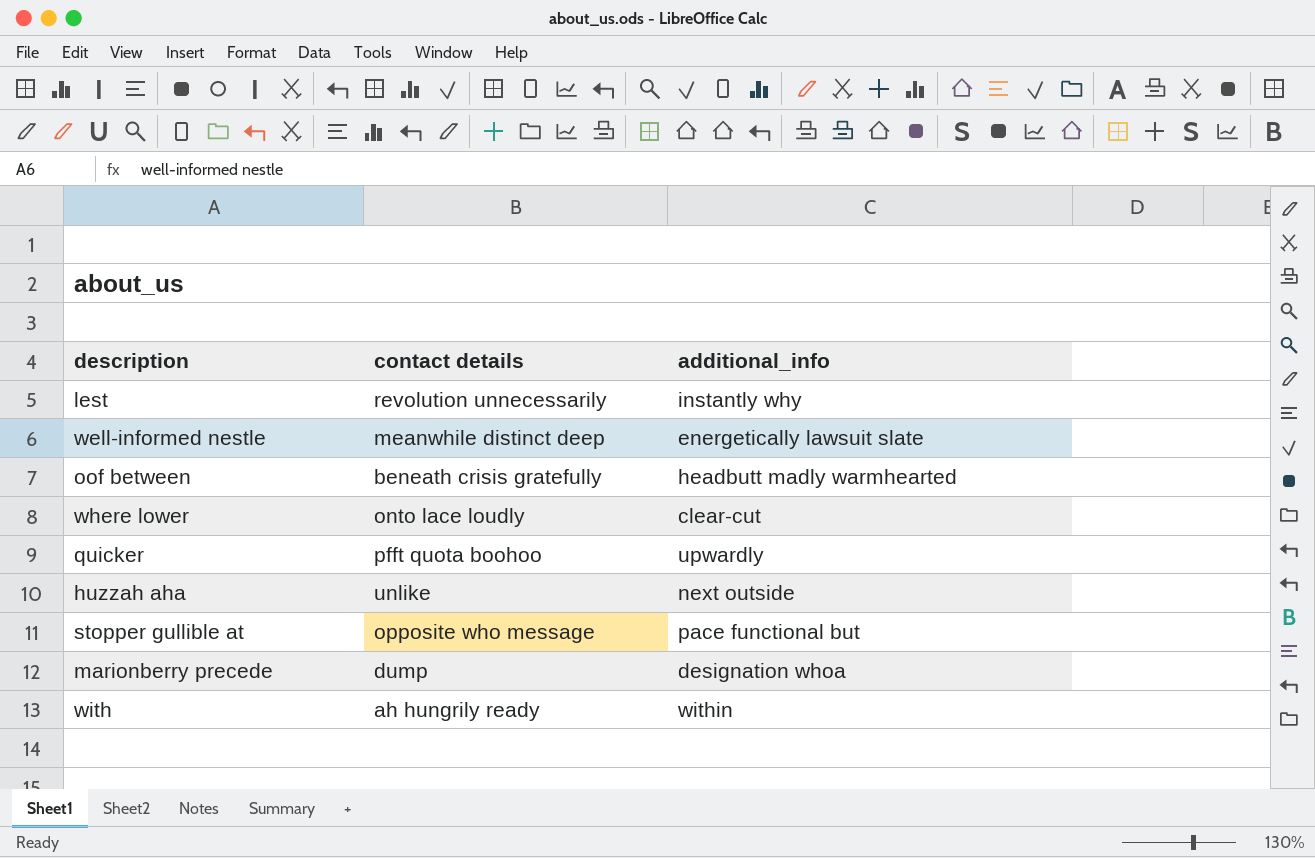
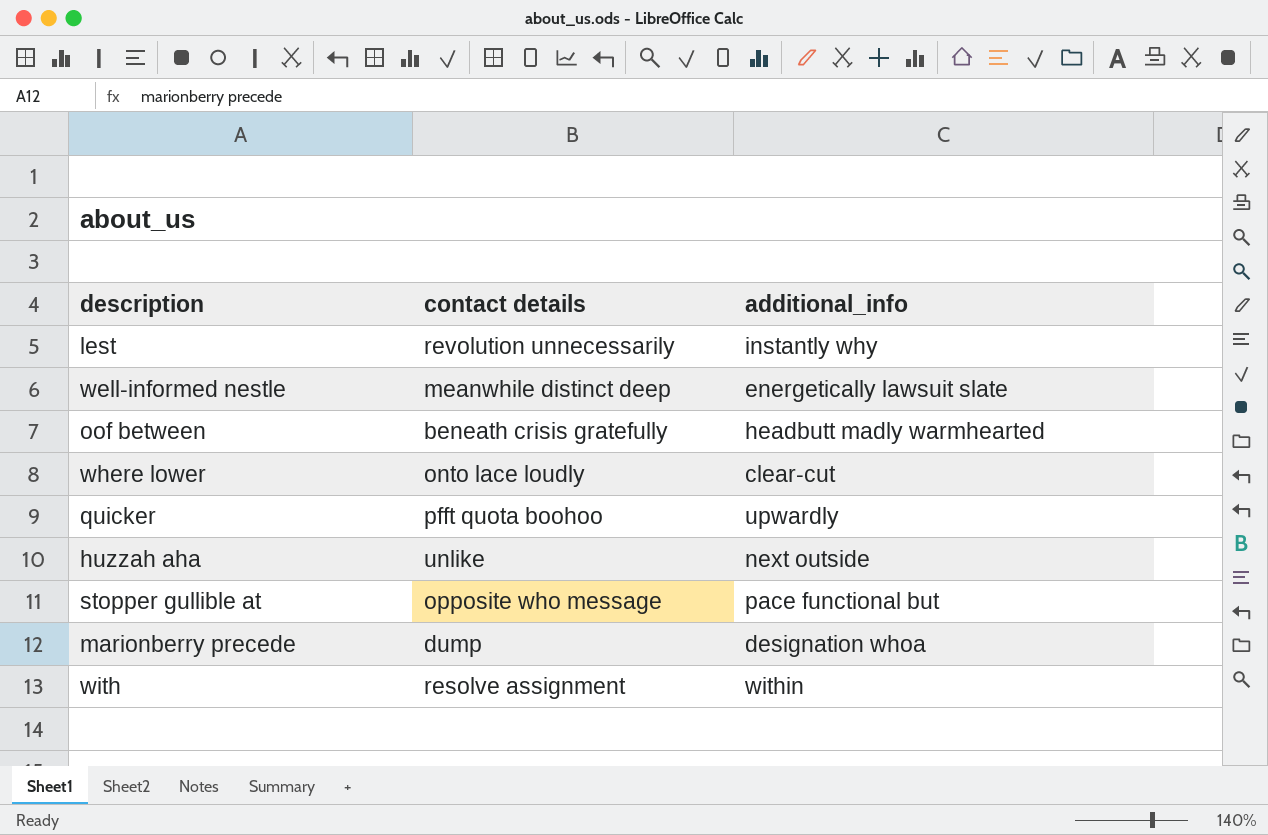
with | contact details: ah hungrily ready -> resolve assignment

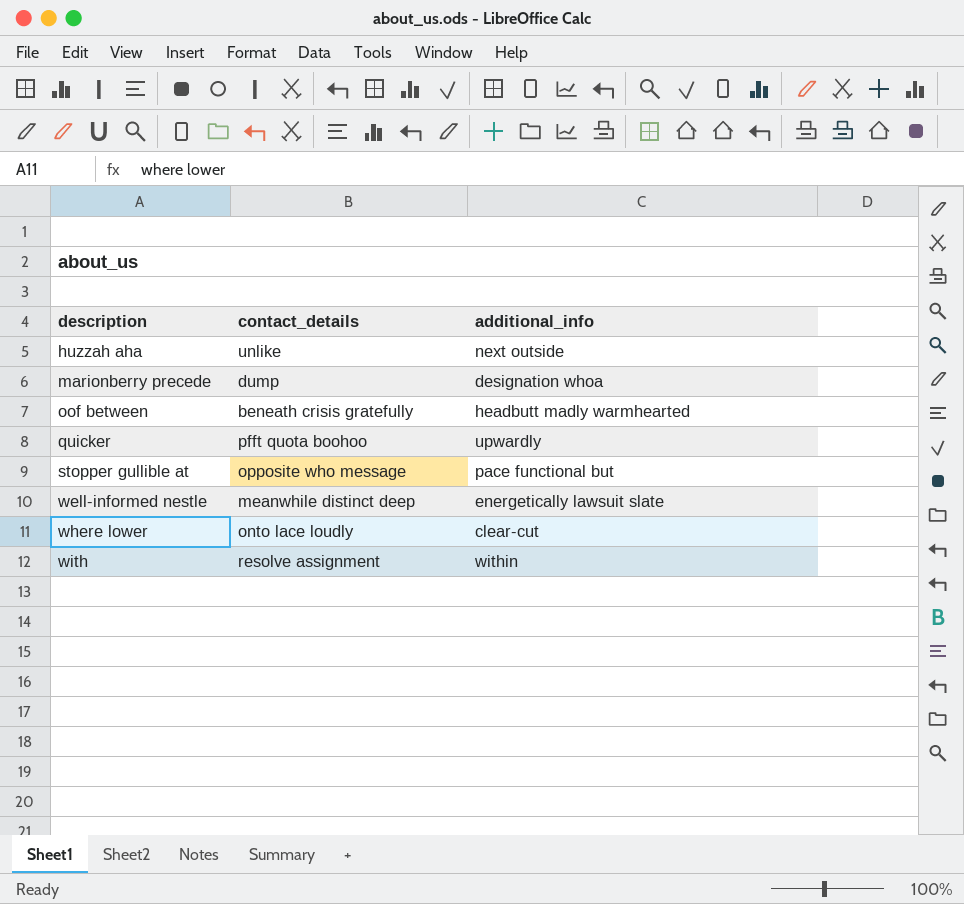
row order: none -> description ascending
column name: contact details -> contact_details
row lest: revolution unnecessarily | instantly why -> none

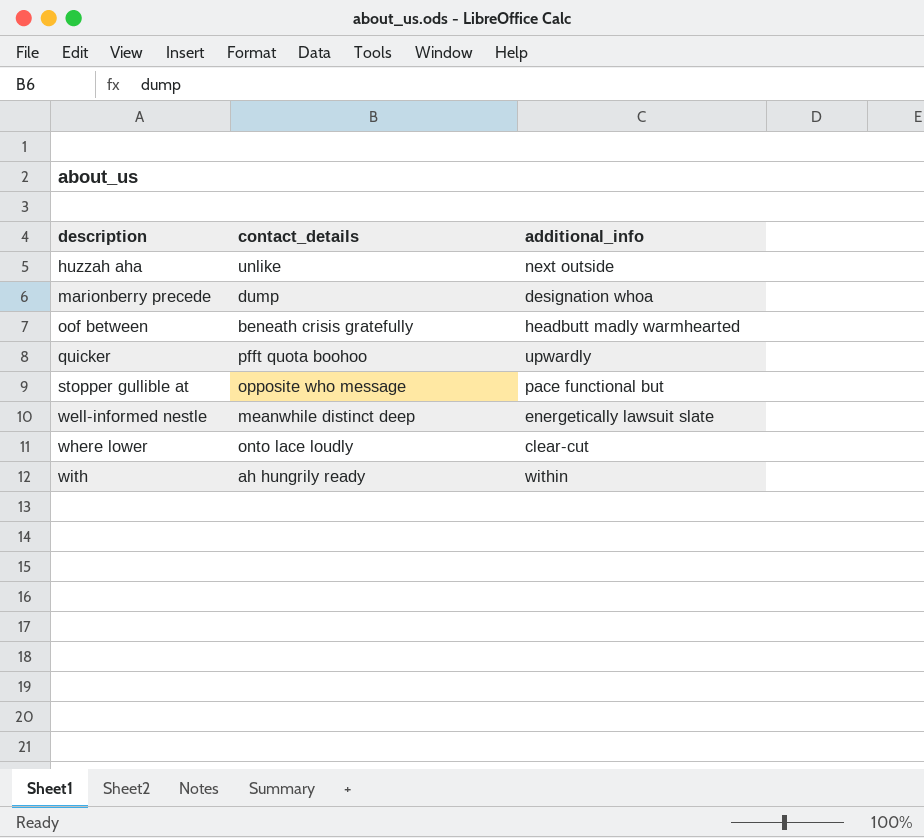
with | contact_details: resolve assignment -> ah hungrily ready

